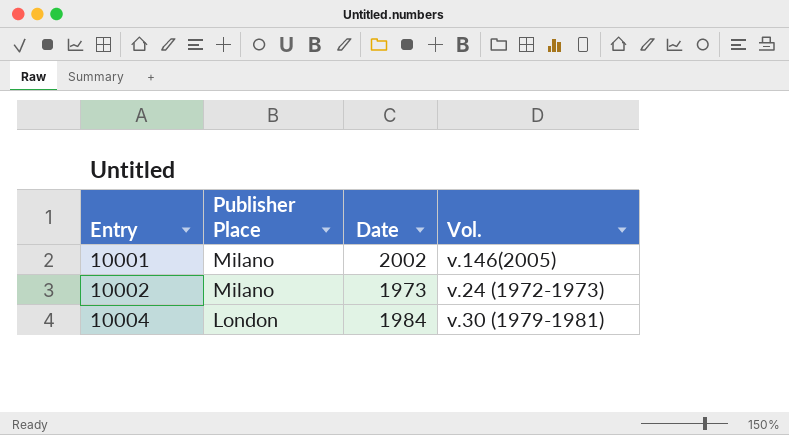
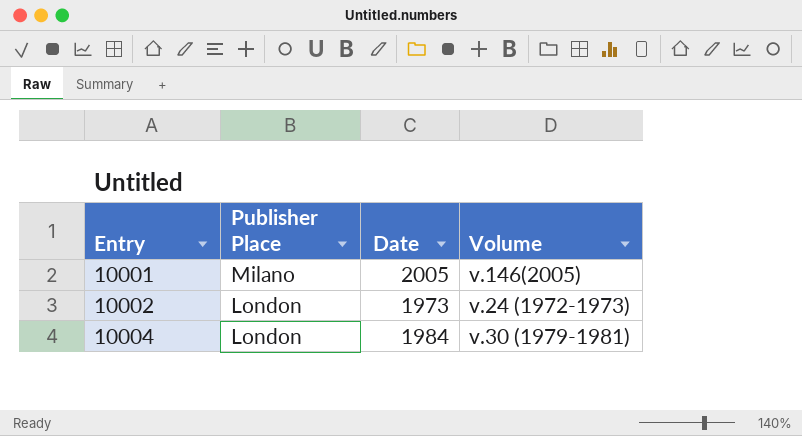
column name: Vol. -> Volume
10001 | Date: 2002 -> 2005
10002 | Publisher Place: Milano -> London

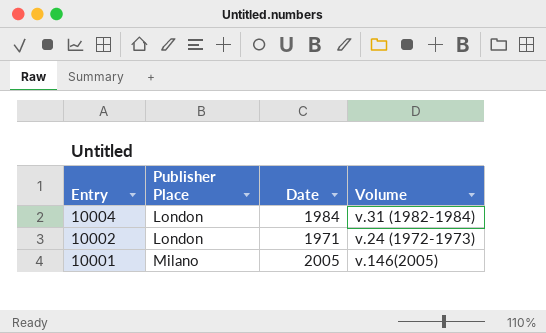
row order: Entry ascending -> Entry descending
10004 | Volume: v.30 (1979-1981) -> v.31 (1982-1984)
10002 | Date: 1973 -> 1971

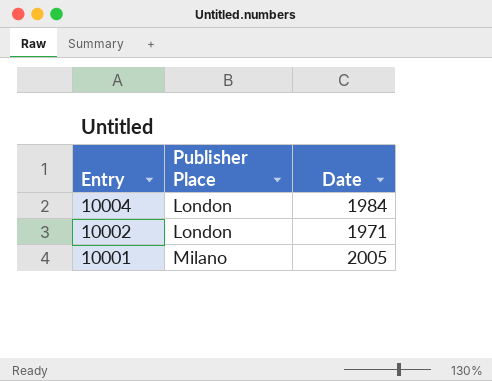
column Volume | position: 4 -> none

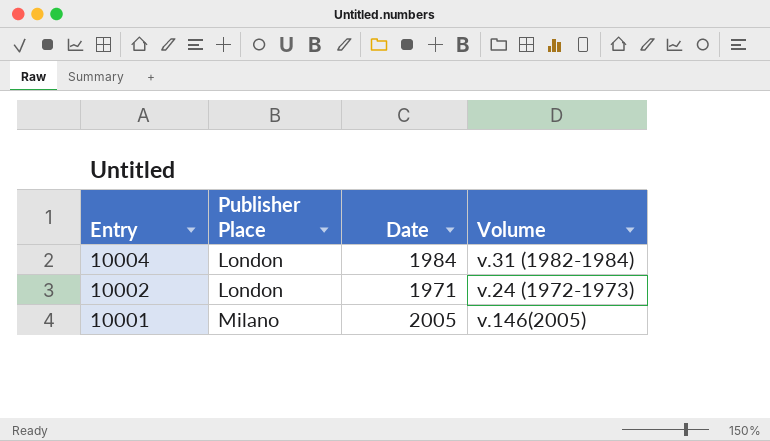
column Volume | position: none -> 4

